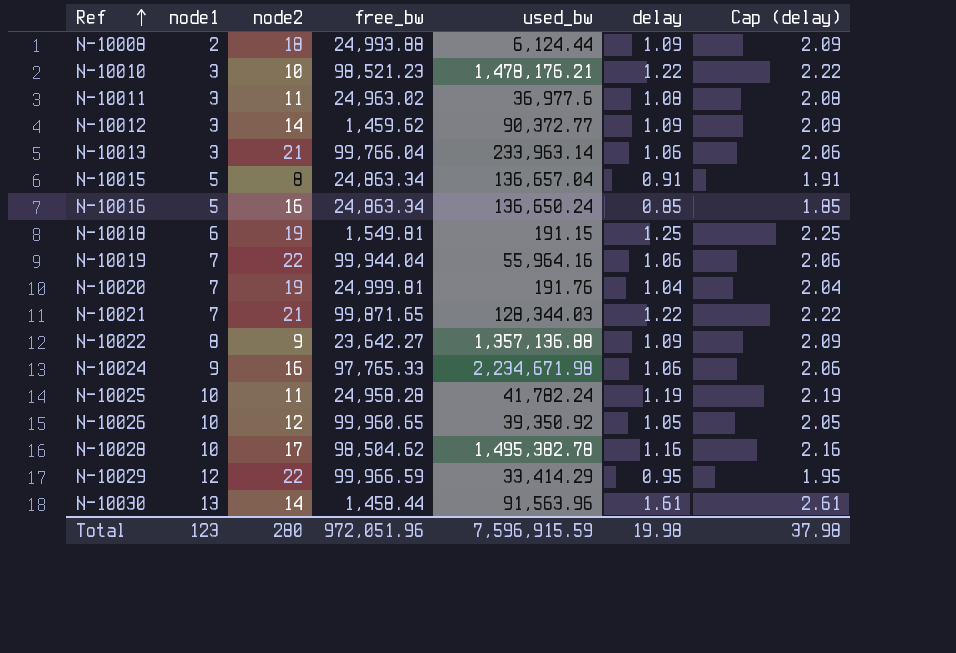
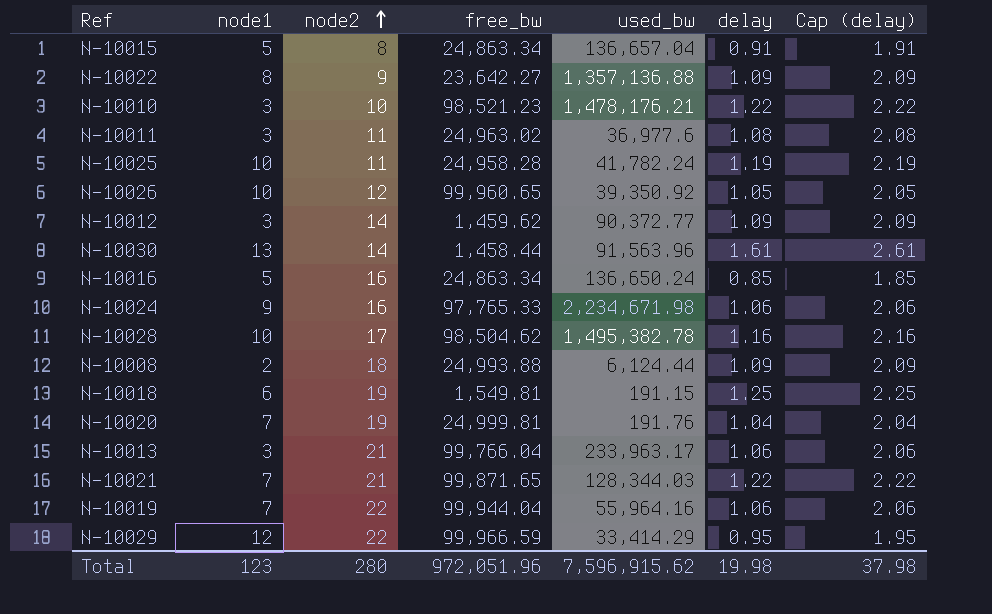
row order: Ref ascending -> node2 ascending
N-10013 | used_bw: 233,963.14 -> 233,963.17
Total | used_bw: 7,596,915.59 -> 7,596,915.62

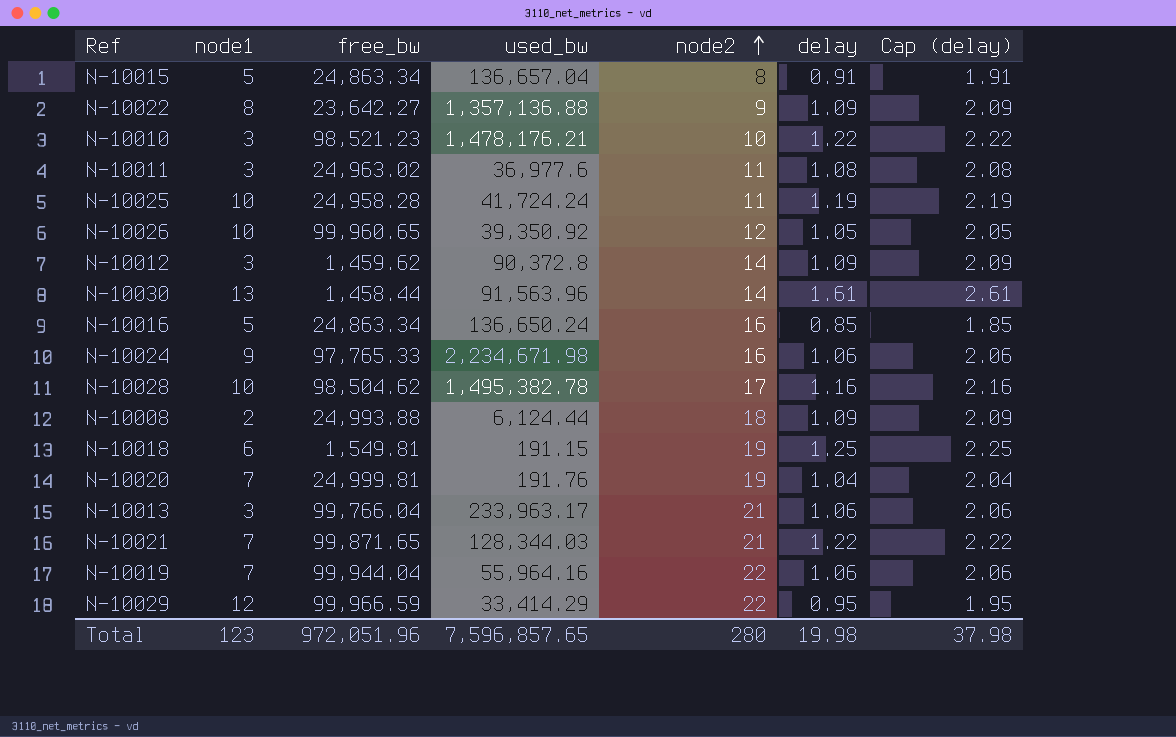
column node2 | position: 3 -> 5
N-10025 | used_bw: 41,782.24 -> 41,724.24
N-10012 | used_bw: 90,372.77 -> 90,372.8
Total | used_bw: 7,596,915.62 -> 7,596,857.65

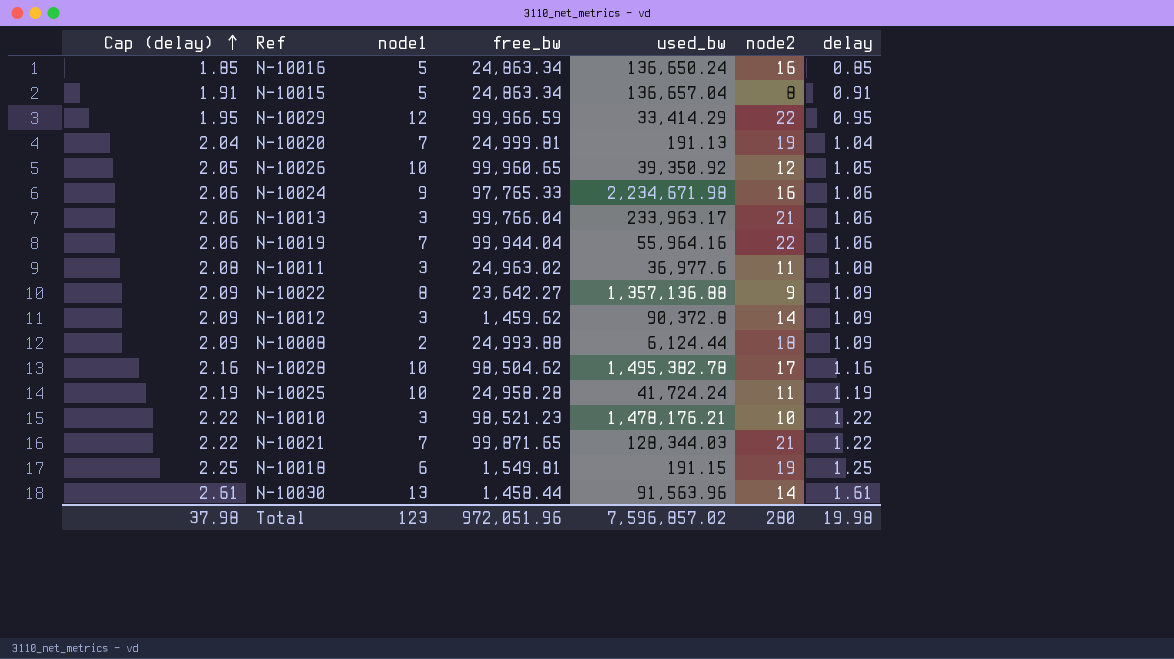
row order: node2 ascending -> Cap (delay) ascending
column Cap (delay) | position: 7 -> 1
N-10020 | used_bw: 191.76 -> 191.13
Total | used_bw: 7,596,857.65 -> 7,596,857.02

